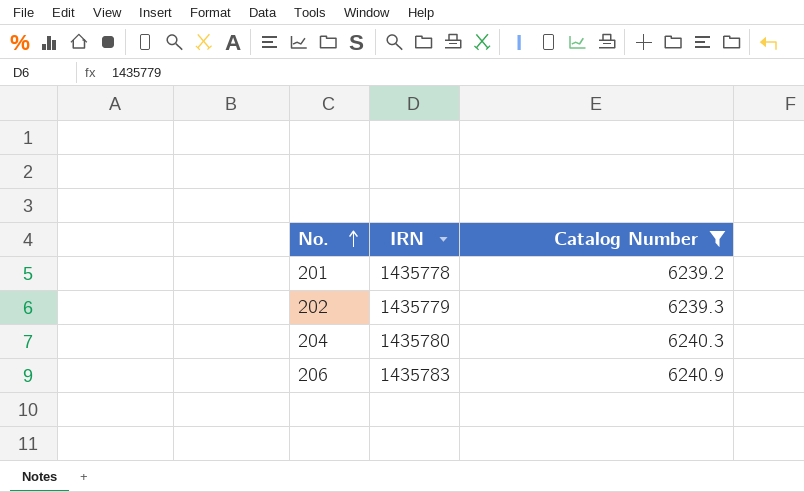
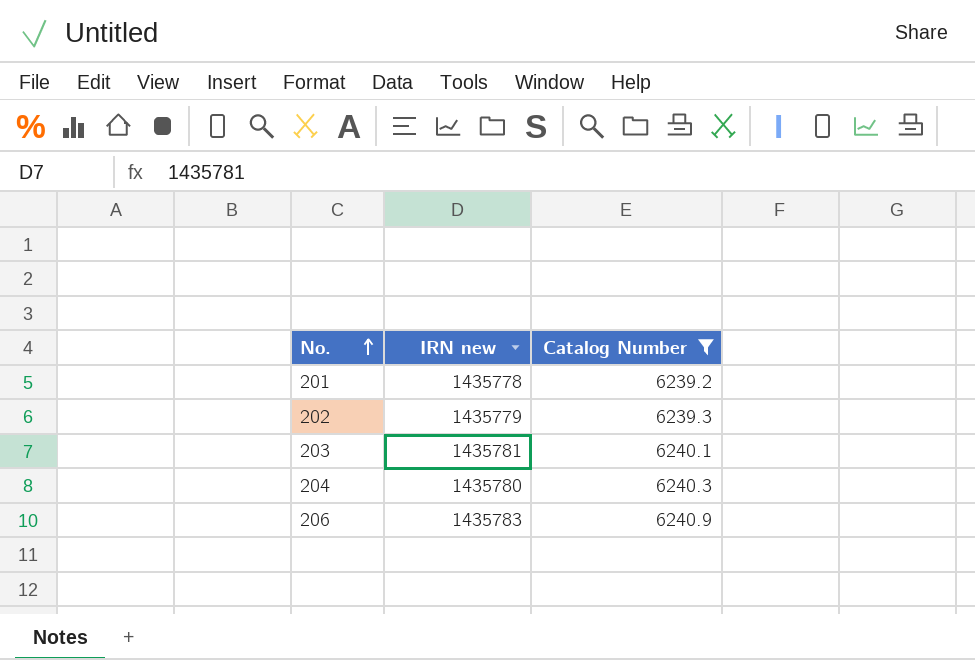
column name: IRN -> IRN new
row 203: none -> 1435781 | 6240.1

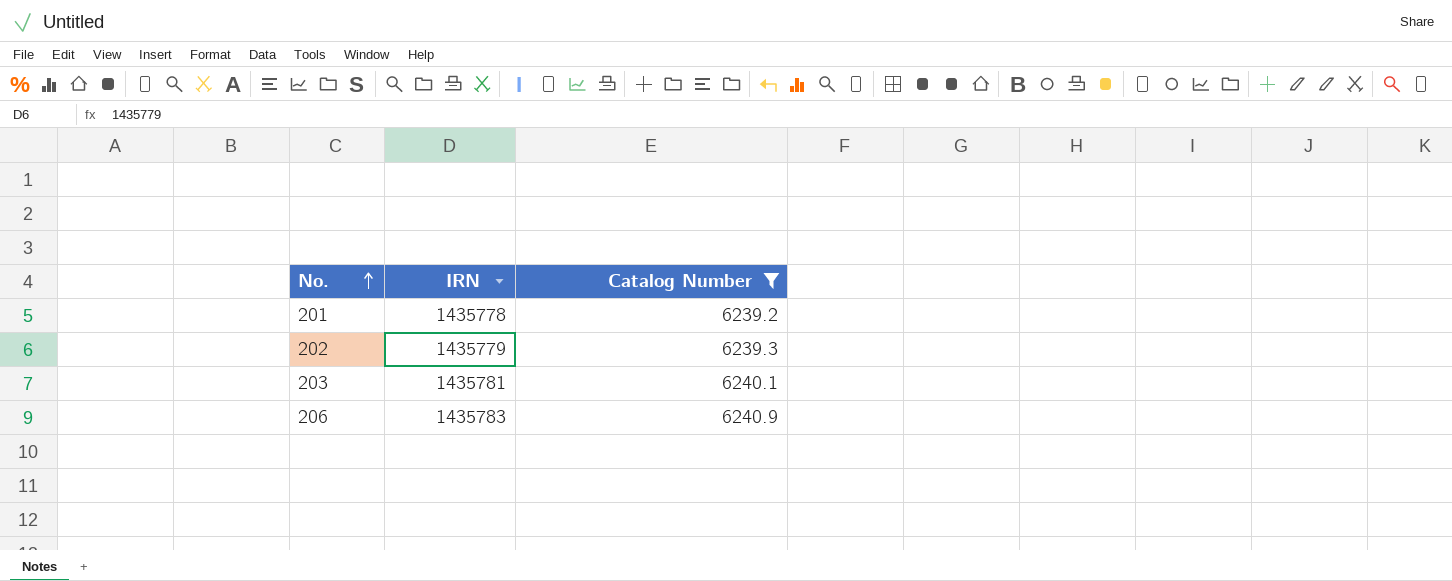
column name: IRN new -> IRN
row 204: 1435780 | 6240.3 -> none

